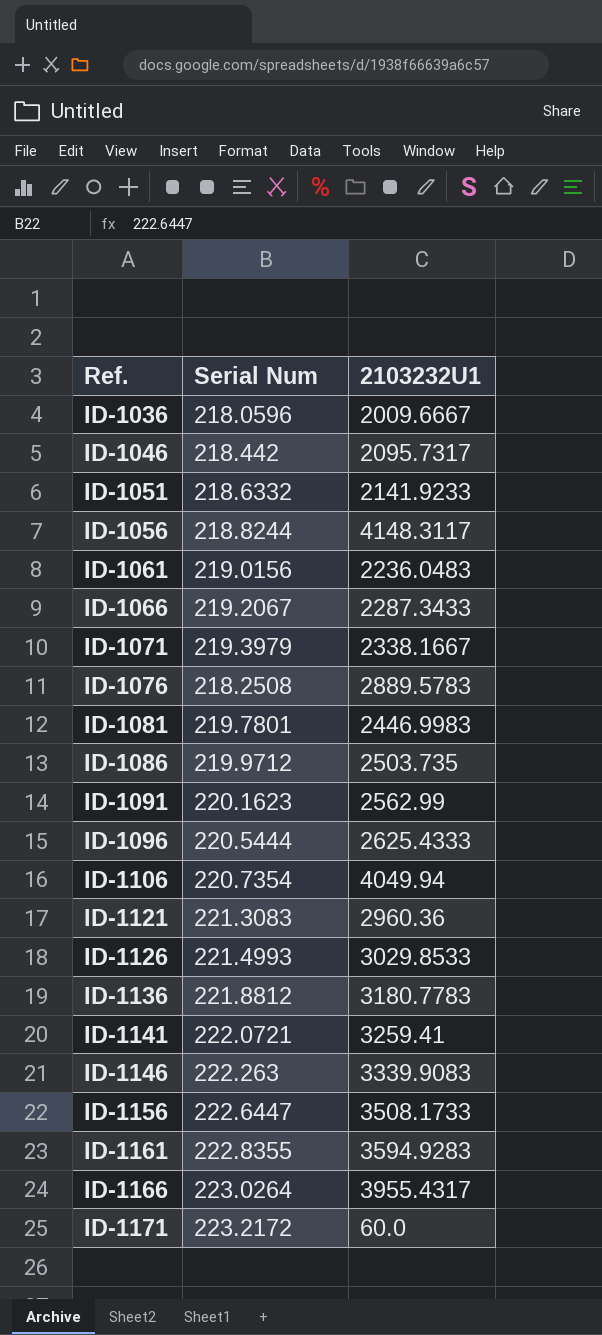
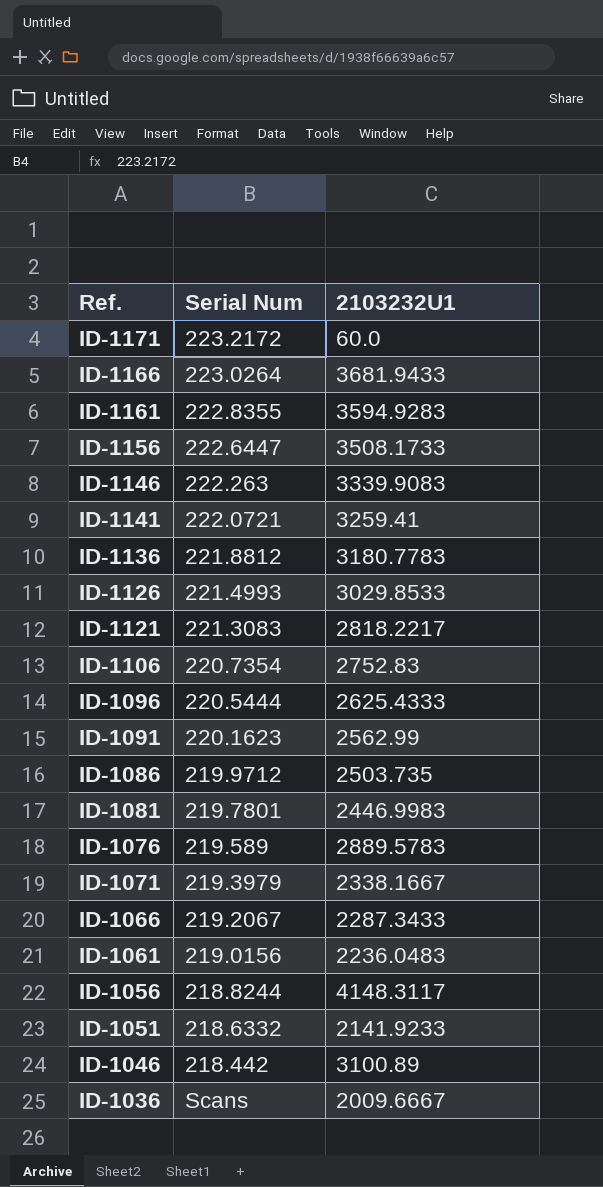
row order: Ref. ascending -> Ref. descending
ID-1166 | 2103232U1: 3955.4317 -> 3681.9433
ID-1121 | 2103232U1: 2960.36 -> 2818.2217
ID-1106 | 2103232U1: 4049.94 -> 2752.83
ID-1076 | Serial Num: 218.2508 -> 219.589
ID-1046 | 2103232U1: 2095.7317 -> 3100.89
ID-1036 | Serial Num: 218.0596 -> Scans

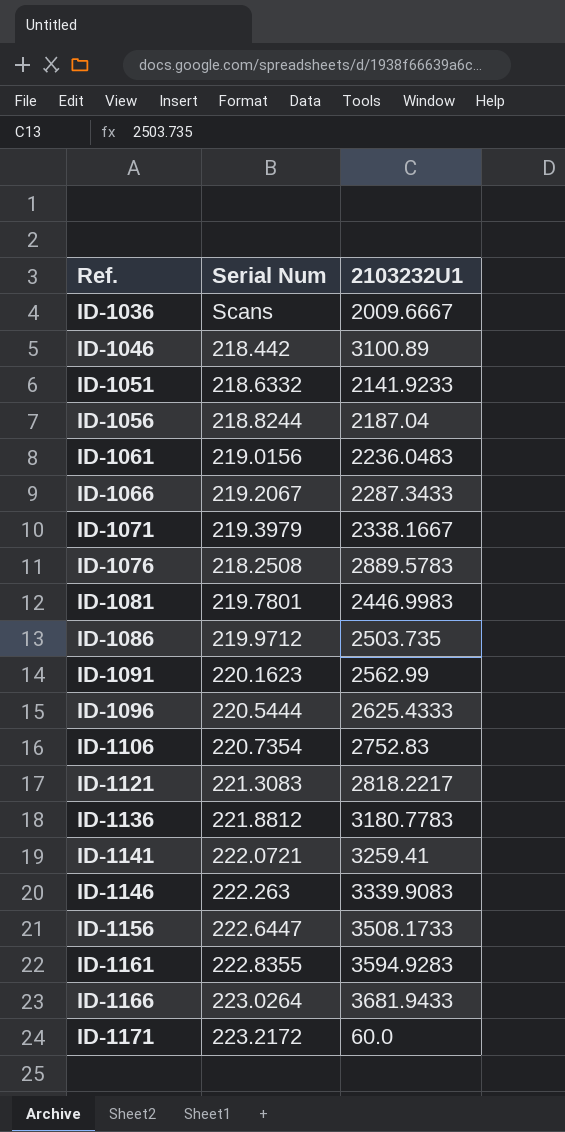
row order: Ref. descending -> Ref. ascending
row ID-1126: 221.4993 | 3029.8533 -> none
ID-1056 | 2103232U1: 4148.3117 -> 2187.04
ID-1076 | Serial Num: 219.589 -> 218.2508

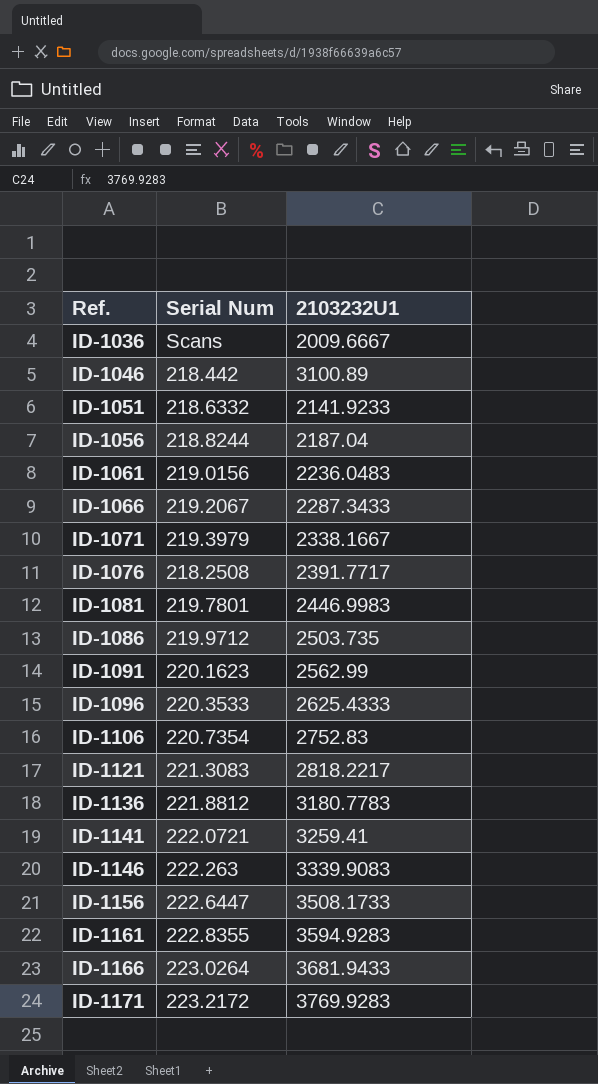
ID-1076 | 2103232U1: 2889.5783 -> 2391.7717
ID-1096 | Serial Num: 220.5444 -> 220.3533
ID-1171 | 2103232U1: 60.0 -> 3769.9283

